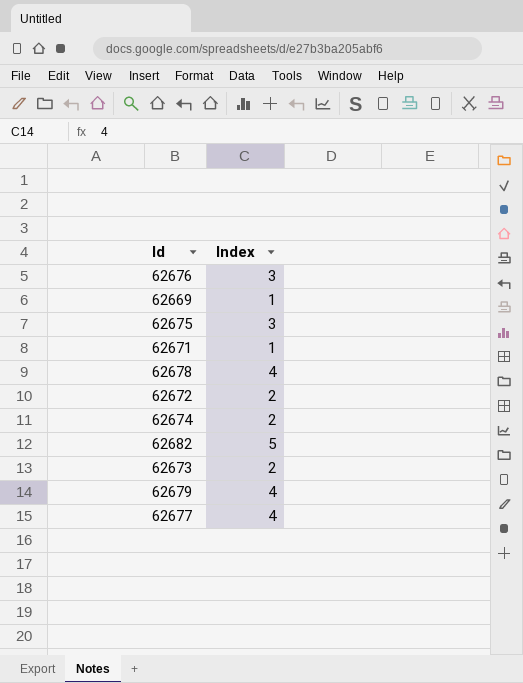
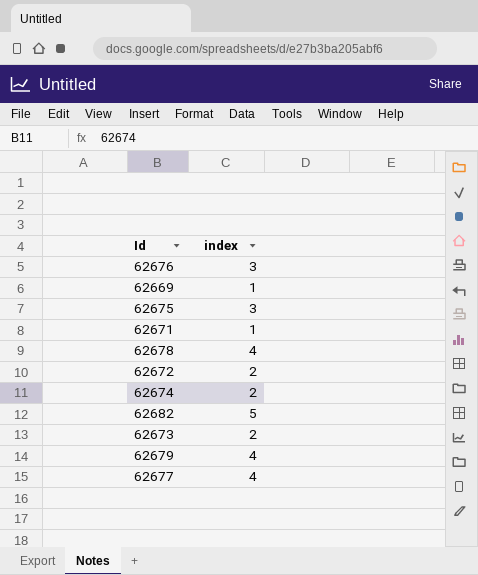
column name: Index -> index

